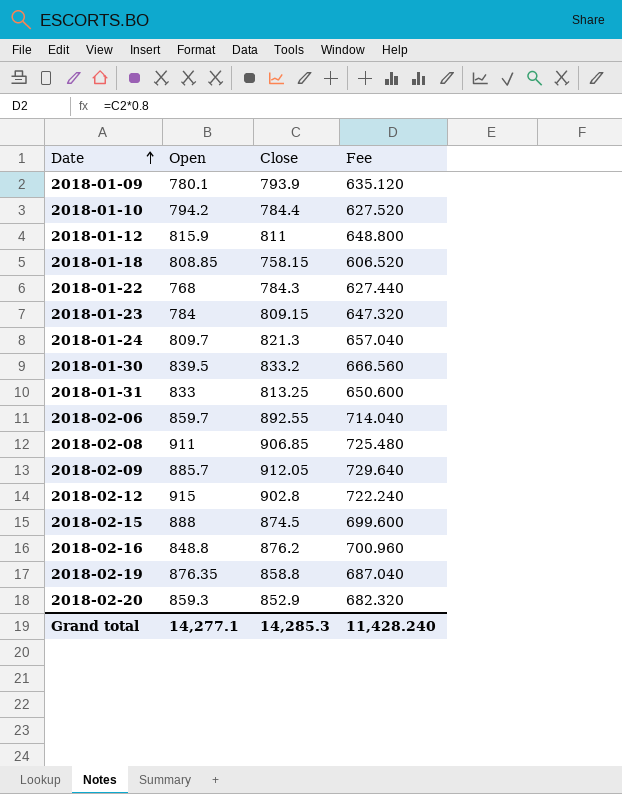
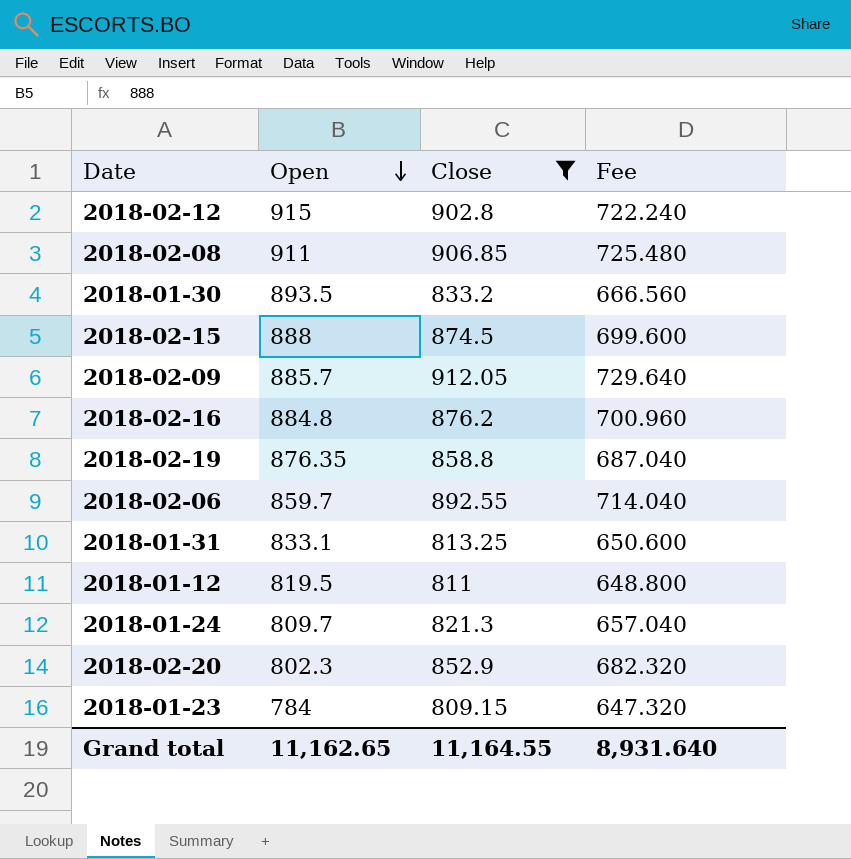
filter: none -> Close >= 809.15
row order: Date ascending -> Open descending
2018-01-30 | Open: 839.5 -> 893.5
2018-02-16 | Open: 848.8 -> 884.8
2018-01-31 | Open: 833 -> 833.1
2018-01-12 | Open: 815.9 -> 819.5
2018-02-20 | Open: 859.3 -> 802.3
Grand total | Open: 14,277.1 -> 11,162.65
Grand total | Close: 14,285.3 -> 11,164.55
Grand total | Fee: 11,428.240 -> 8,931.640

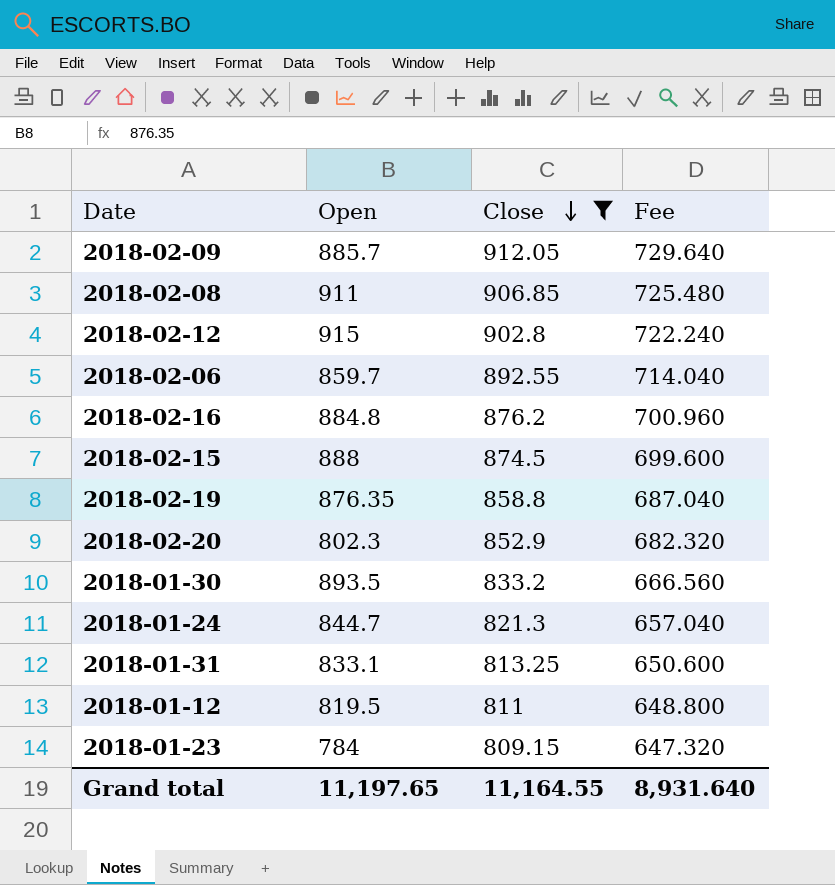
row order: Open descending -> Close descending
2018-01-24 | Open: 809.7 -> 844.7
Grand total | Open: 11,162.65 -> 11,197.65

